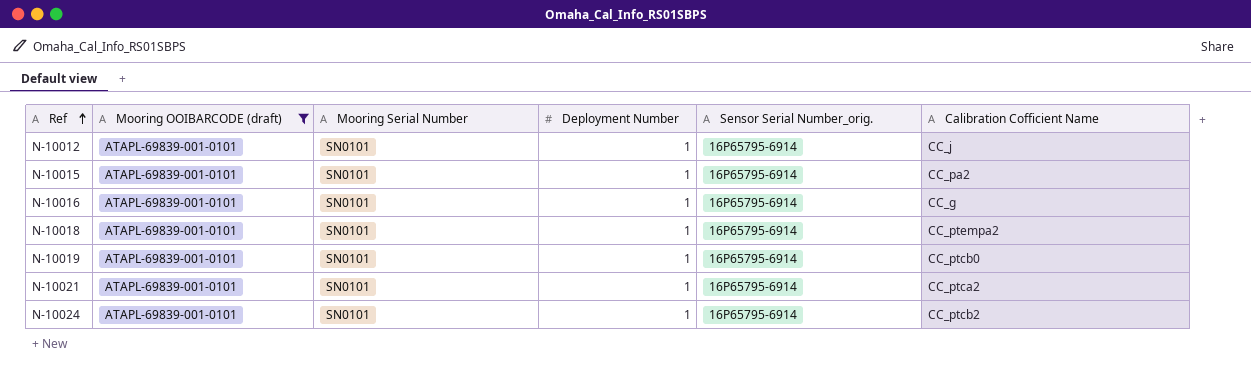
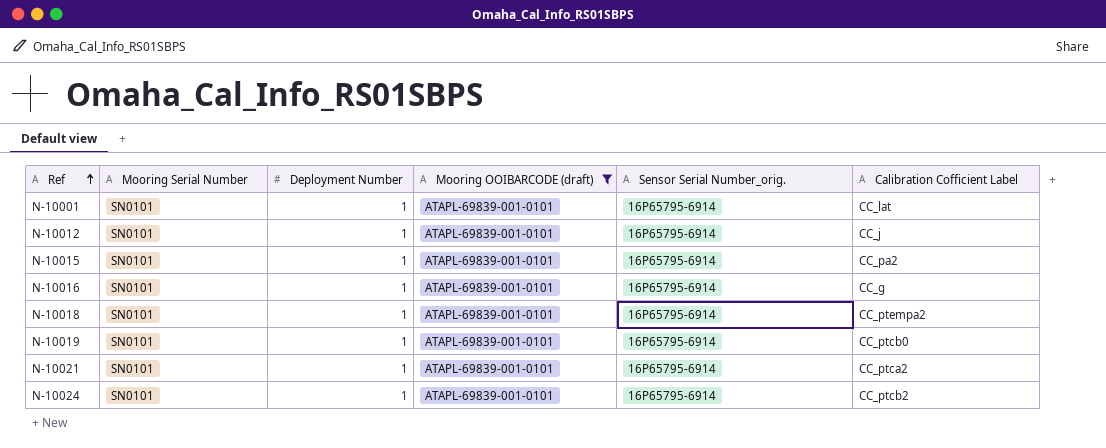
column Mooring OOIBARCODE (draft) | position: 2 -> 4
column name: Calibration Cofficient Name -> Calibration Cofficient Label
row N-10001: none -> SN0101 | 1 | ATAPL-69839-001-0101 | 16P65795-6914 | CC_lat

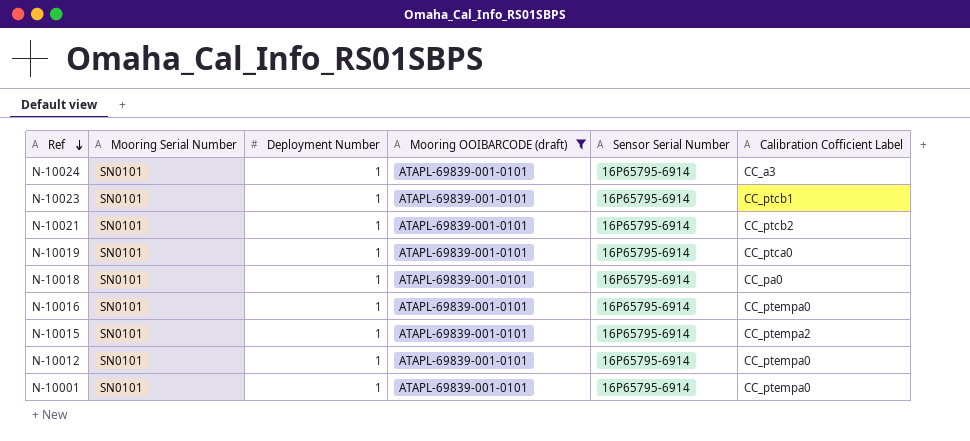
row order: Ref ascending -> Ref descending
column name: Sensor Serial Number_orig. -> Sensor Serial Number
N-10024 | Calibration Cofficient Label: CC_ptcb2 -> CC_a3
row N-10023: none -> SN0101 | 1 | ATAPL-69839-001-0101 | 16P65795-6914 | CC_ptcb1
N-10021 | Calibration Cofficient Label: CC_ptca2 -> CC_ptcb2
N-10019 | Calibration Cofficient Label: CC_ptcb0 -> CC_ptca0
N-10018 | Calibration Cofficient Label: CC_ptempa2 -> CC_pa0
N-10016 | Calibration Cofficient Label: CC_g -> CC_ptempa0
N-10015 | Calibration Cofficient Label: CC_pa2 -> CC_ptempa2
N-10012 | Calibration Cofficient Label: CC_j -> CC_ptempa0
N-10001 | Calibration Cofficient Label: CC_lat -> CC_ptempa0

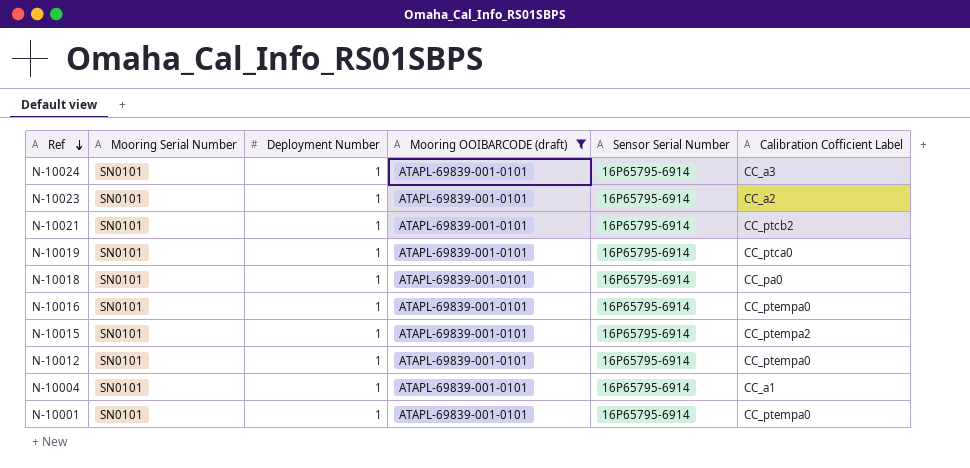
N-10023 | Calibration Cofficient Label: CC_ptcb1 -> CC_a2
row N-10004: none -> SN0101 | 1 | ATAPL-69839-001-0101 | 16P65795-6914 | CC_a1

